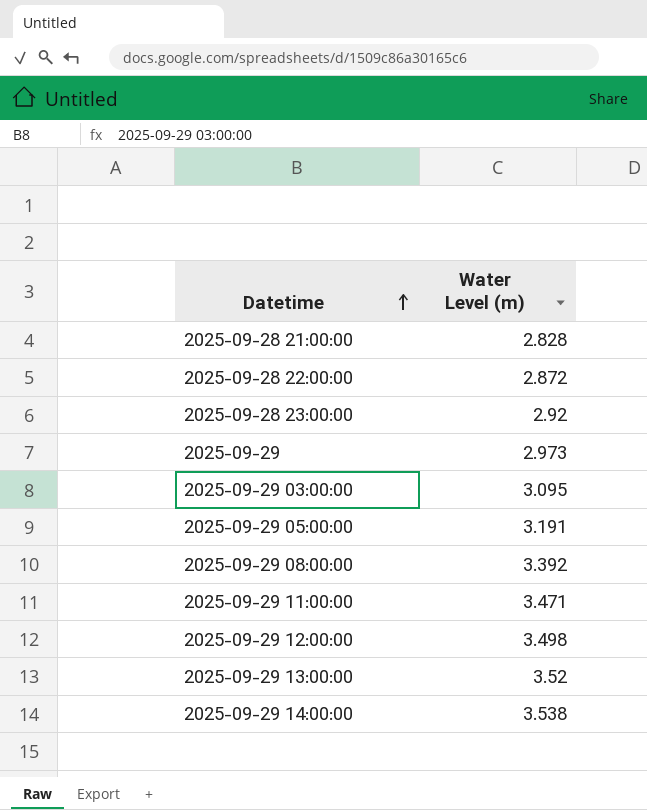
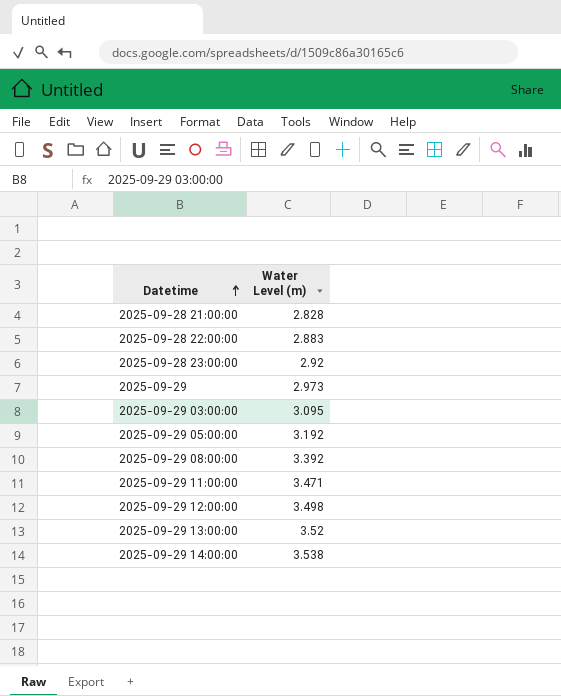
2025-09-28 22:00:00 | Water Level (m): 2.872 -> 2.883
2025-09-29 05:00:00 | Water Level (m): 3.191 -> 3.192

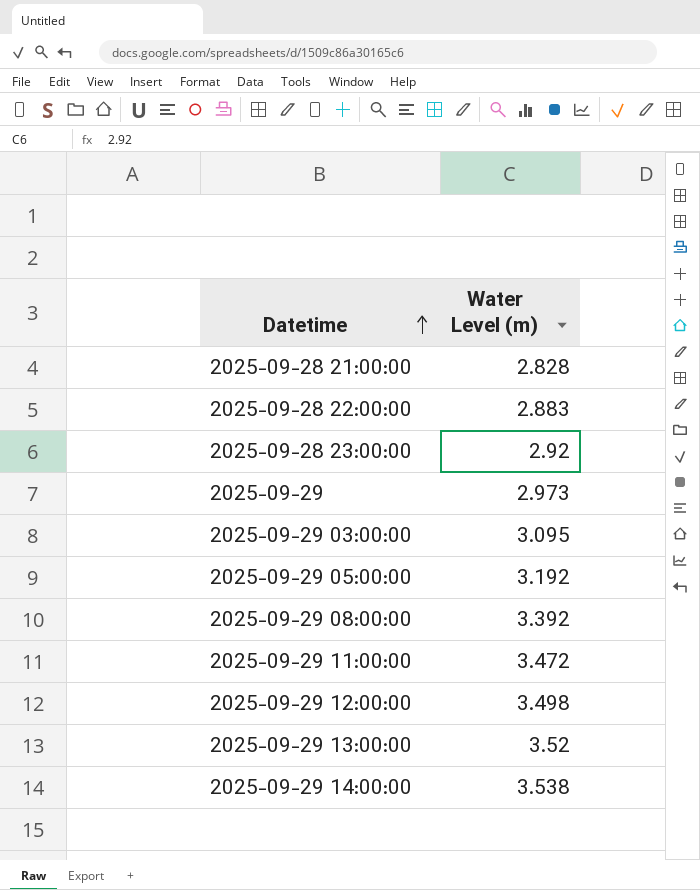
2025-09-29 11:00:00 | Water Level (m): 3.471 -> 3.472

